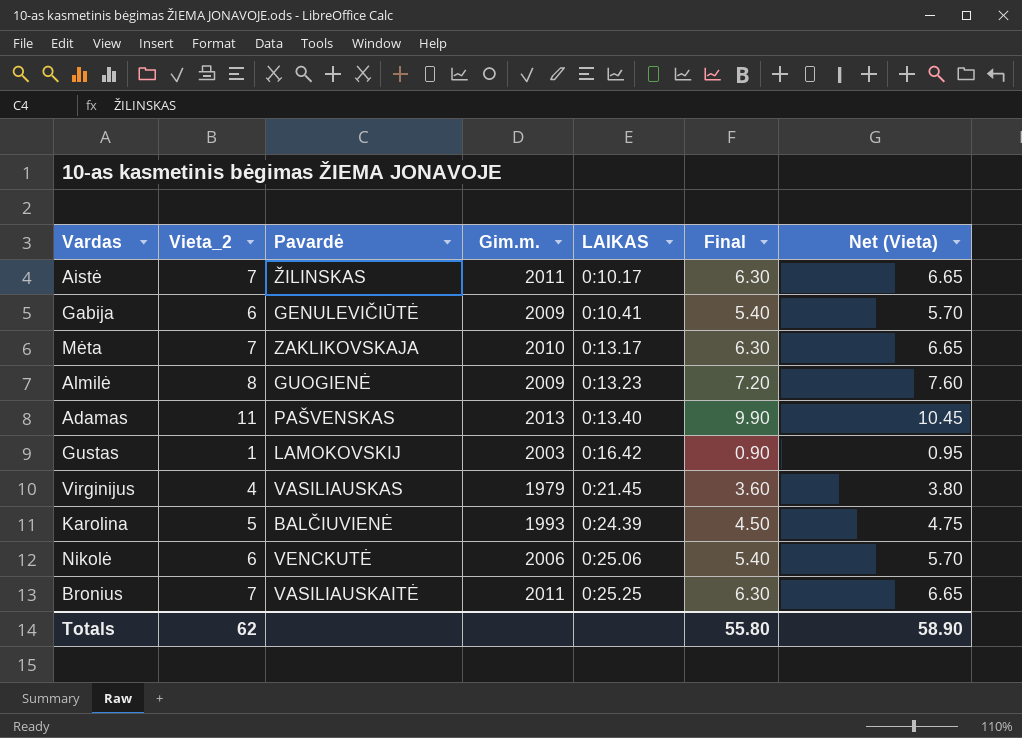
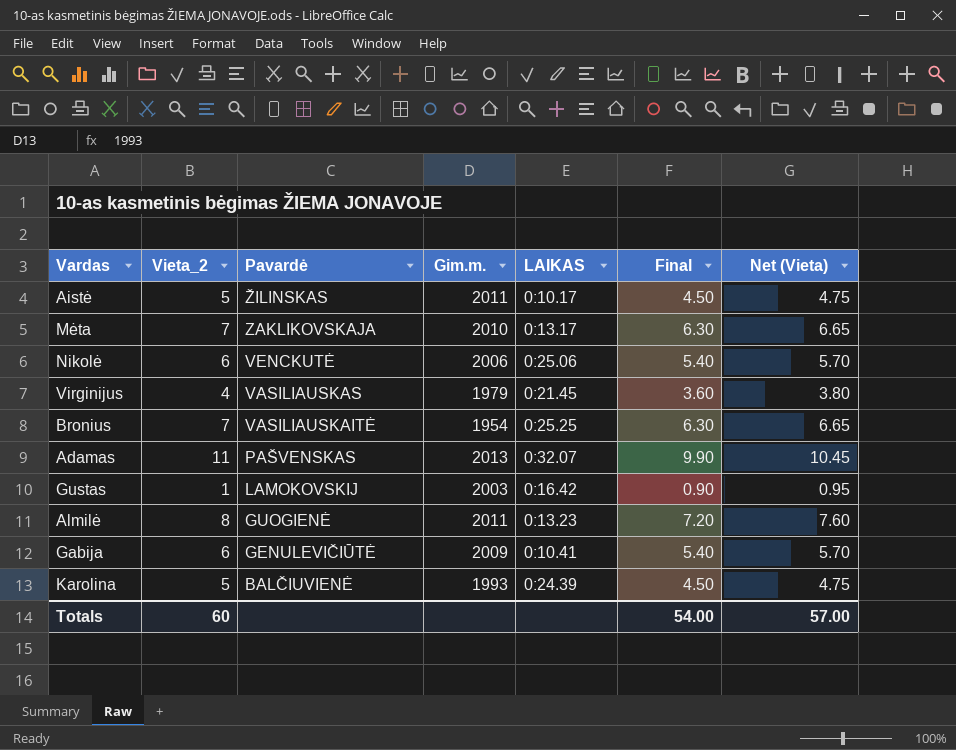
row order: LAIKAS ascending -> Pavardė descending
Aistė | Vieta_2: 7 -> 5
Aistė | Final: 6.30 -> 4.50
Aistė | Net (Vieta): 6.65 -> 4.75
Bronius | Gim.m.: 2011 -> 1954
Adamas | LAIKAS: 0:13.40 -> 0:32.07
Almilė | Gim.m.: 2009 -> 2011
Totals | Vieta_2: 62 -> 60
Totals | Final: 55.80 -> 54.00
Totals | Net (Vieta): 58.90 -> 57.00

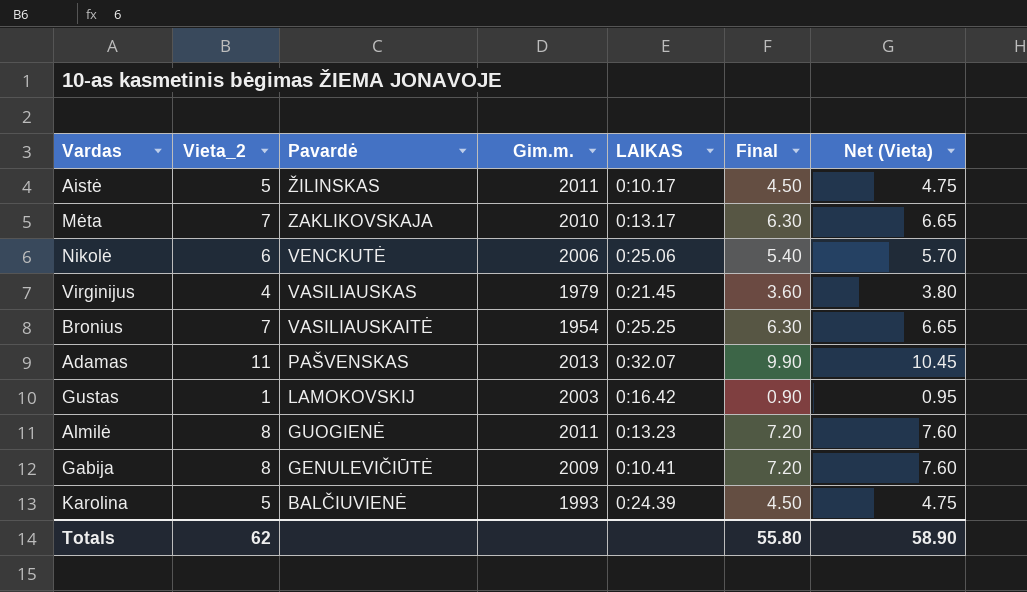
Gabija | Vieta_2: 6 -> 8
Gabija | Final: 5.40 -> 7.20
Gabija | Net (Vieta): 5.70 -> 7.60
Totals | Vieta_2: 60 -> 62
Totals | Final: 54.00 -> 55.80
Totals | Net (Vieta): 57.00 -> 58.90

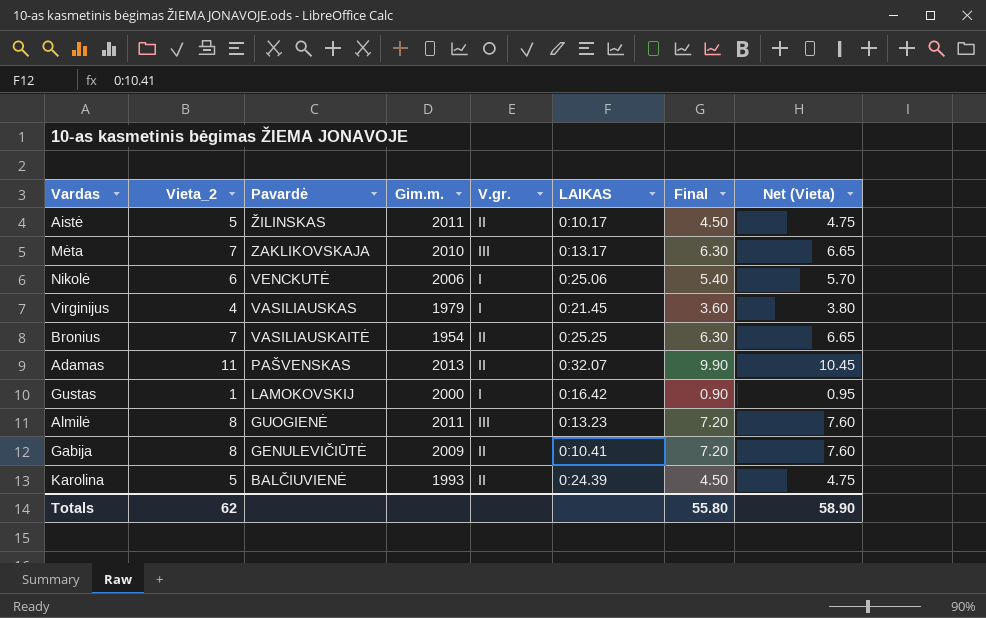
column V.gr. | position: none -> 5
Gustas | Gim.m.: 2003 -> 2000

